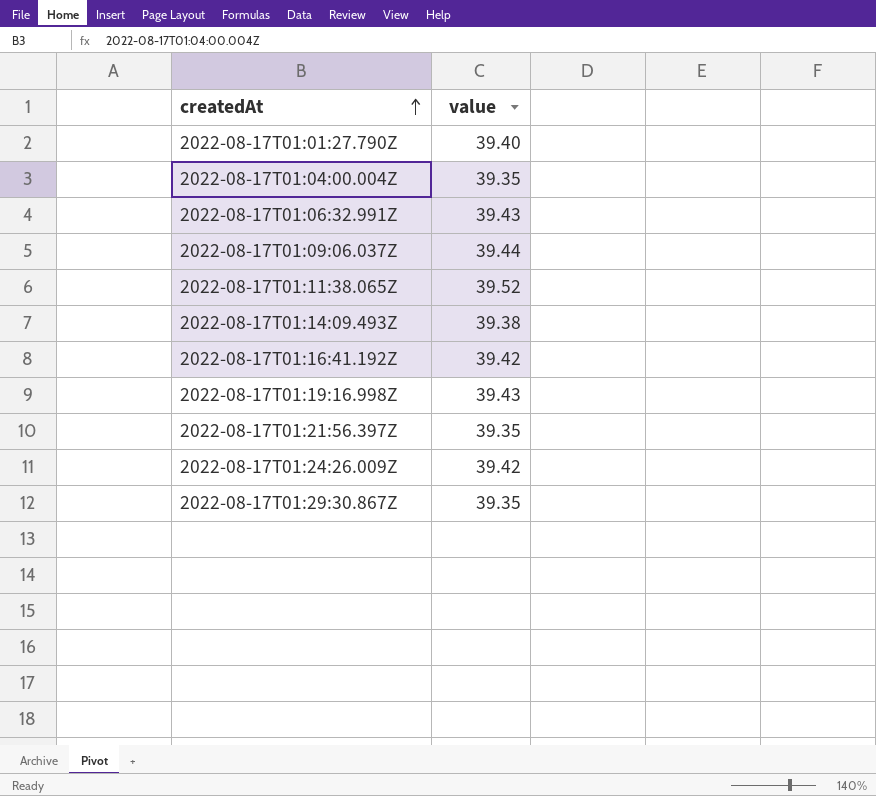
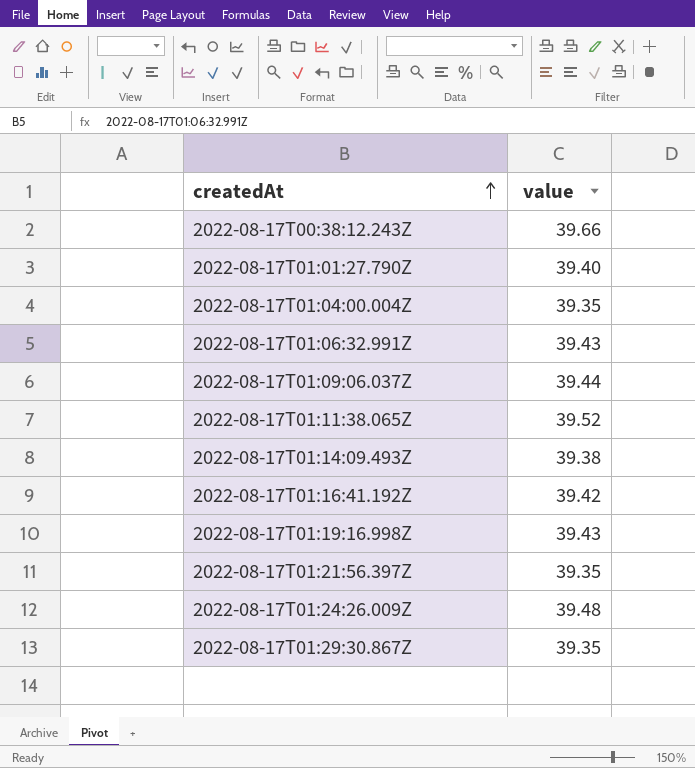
row 2022-08-17T00:38:12.243Z: none -> 39.66
2022-08-17T01:24:26.009Z | value: 39.42 -> 39.48

